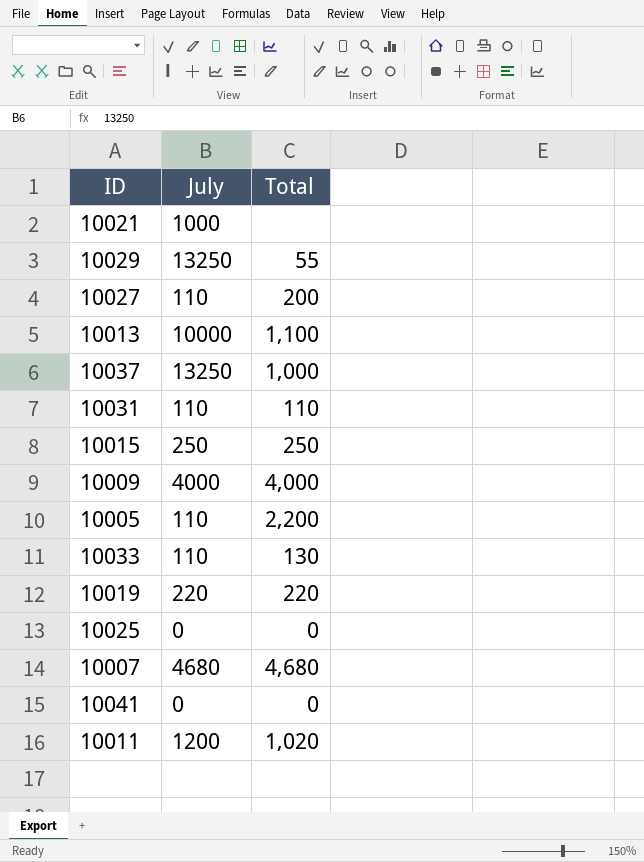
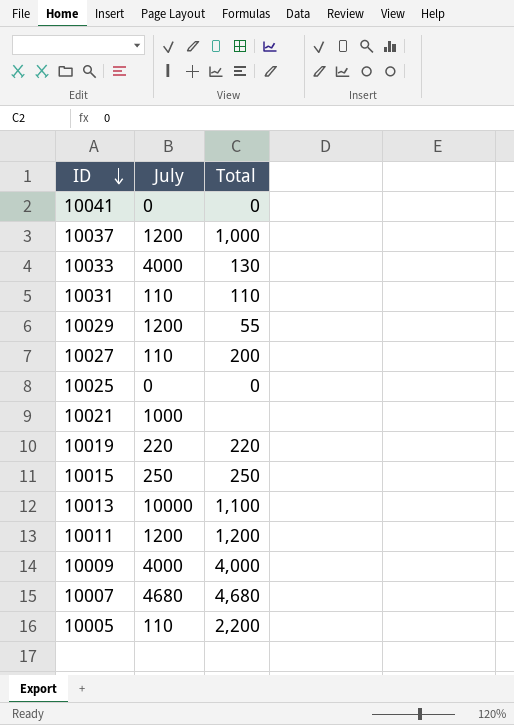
row order: none -> ID descending
10037 | July: 13250 -> 1200
10033 | July: 110 -> 4000
10029 | July: 13250 -> 1200
10011 | Total: 1,020 -> 1,200

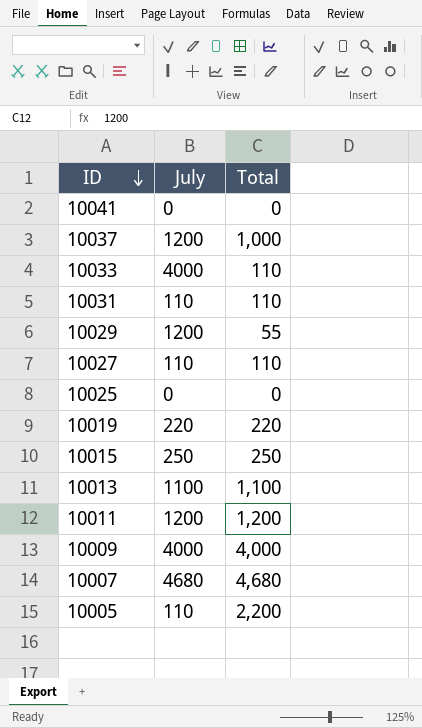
row 10021: 1000 | none -> none
10033 | Total: 130 -> 110
10027 | Total: 200 -> 110
10013 | July: 10000 -> 1100

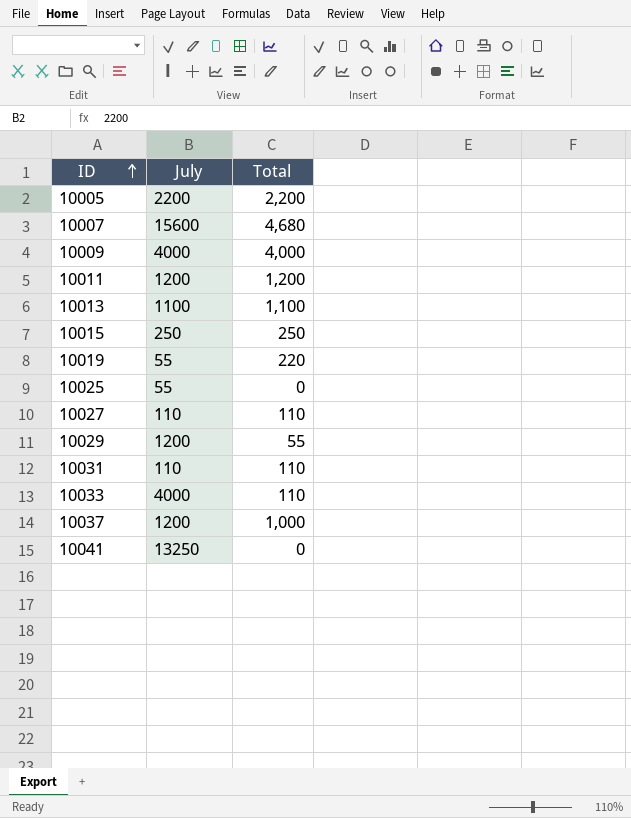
row order: ID descending -> ID ascending
10005 | July: 110 -> 2200
10007 | July: 4680 -> 15600
10019 | July: 220 -> 55
10025 | July: 0 -> 55
10041 | July: 0 -> 13250

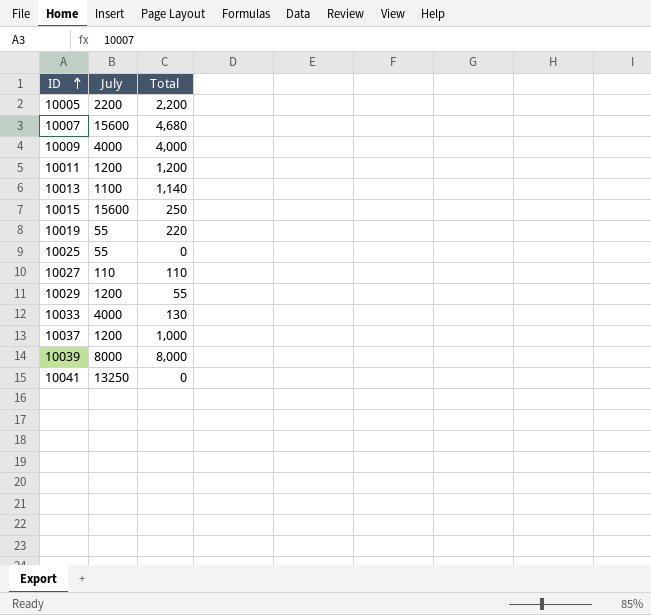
row 10031: 110 | 110 -> none
10013 | Total: 1,100 -> 1,140
10015 | July: 250 -> 15600
10033 | Total: 110 -> 130
row 10039: none -> 8000 | 8,000

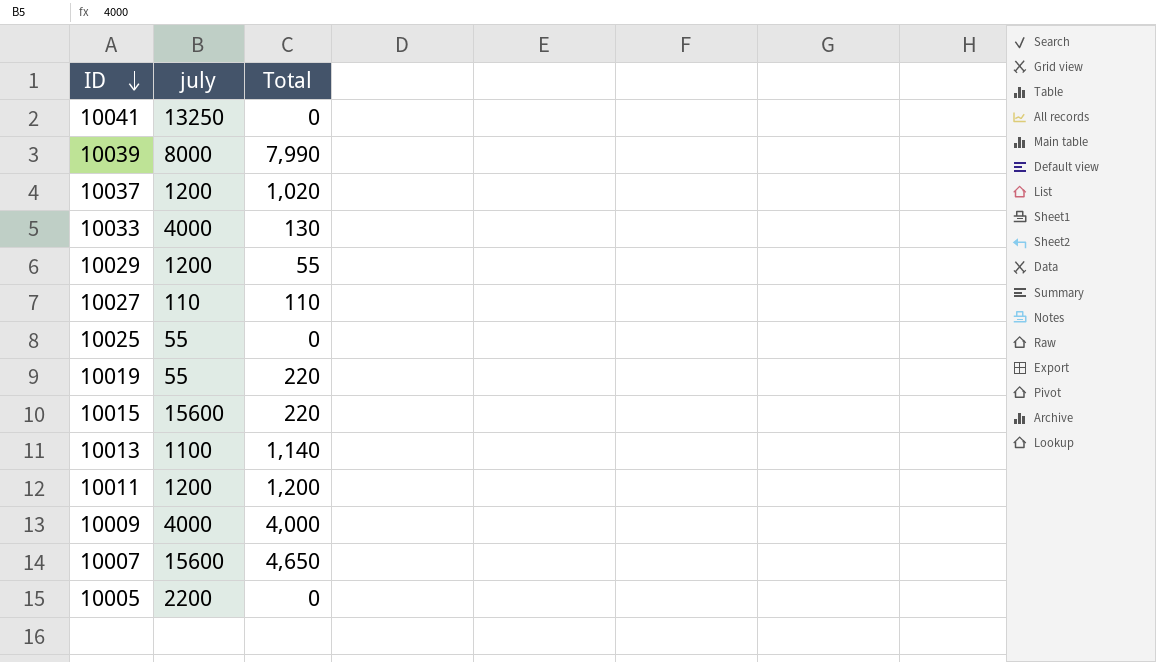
row order: ID ascending -> ID descending
column name: July -> july
10039 | Total: 8,000 -> 7,990
10037 | Total: 1,000 -> 1,020
10015 | Total: 250 -> 220
10007 | Total: 4,680 -> 4,650
10005 | Total: 2,200 -> 0

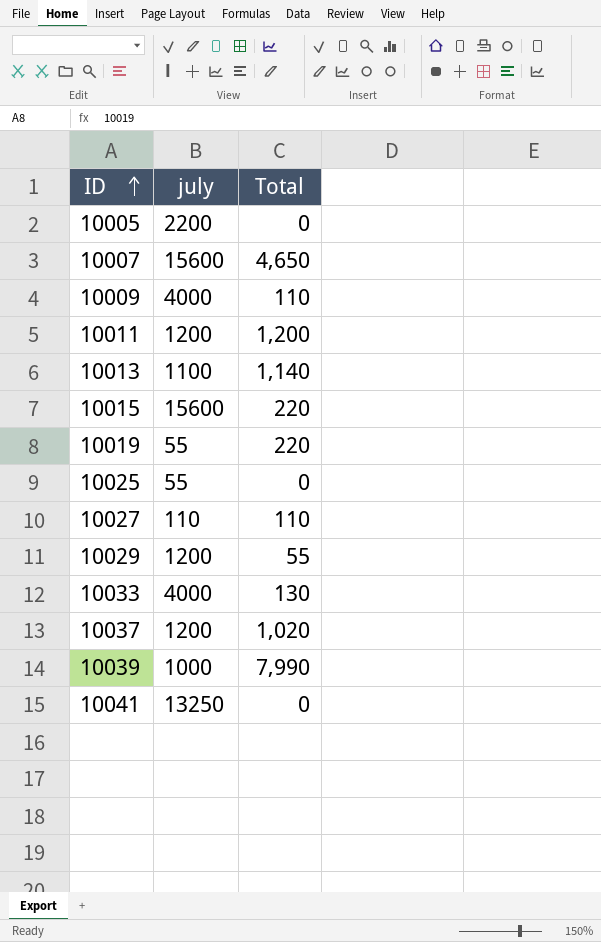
row order: ID descending -> ID ascending
10009 | Total: 4,000 -> 110
10039 | july: 8000 -> 1000

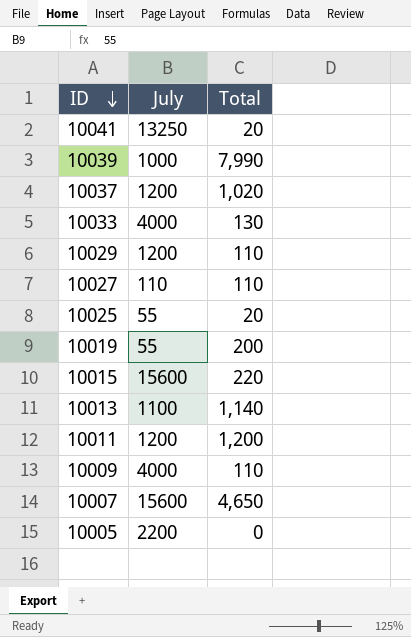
row order: ID ascending -> ID descending
column name: july -> July
10041 | Total: 0 -> 20
10029 | Total: 55 -> 110
10025 | Total: 0 -> 20
10019 | Total: 220 -> 200

